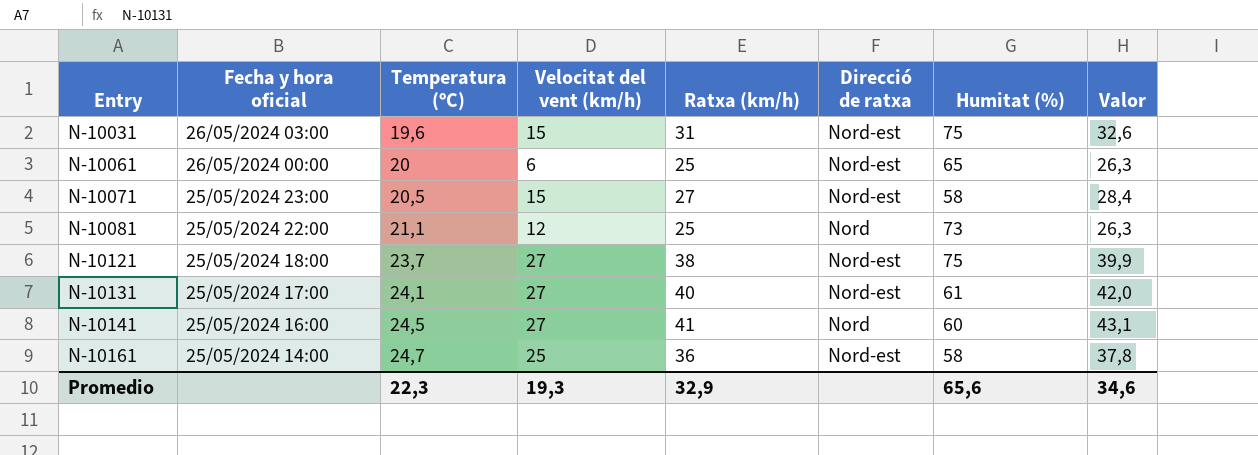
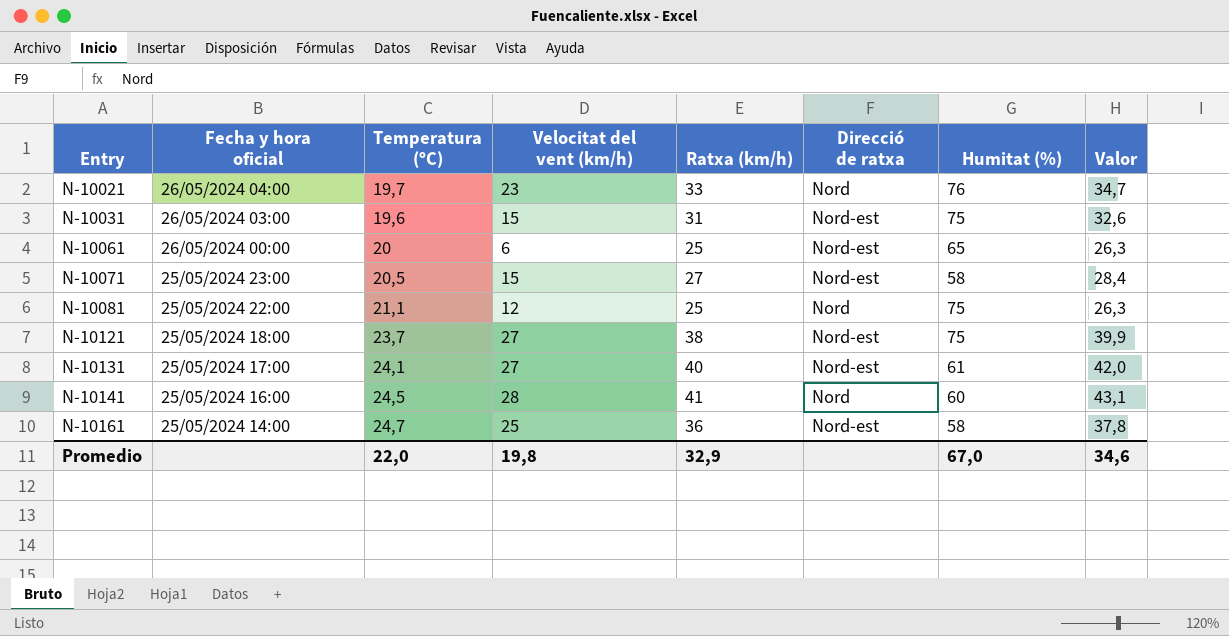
row N-10021: none -> 26/05/2024 04:00 | 19,7 | 23 | 33 | Nord | 76 | 34,7
N-10081 | Humitat (%): 73 -> 75
N-10141 | Velocitat del vent (km/h): 27 -> 28
Promedio | Temperatura (ºC): 22,3 -> 22,0
Promedio | Velocitat del vent (km/h): 19,3 -> 19,8
Promedio | Humitat (%): 65,6 -> 67,0

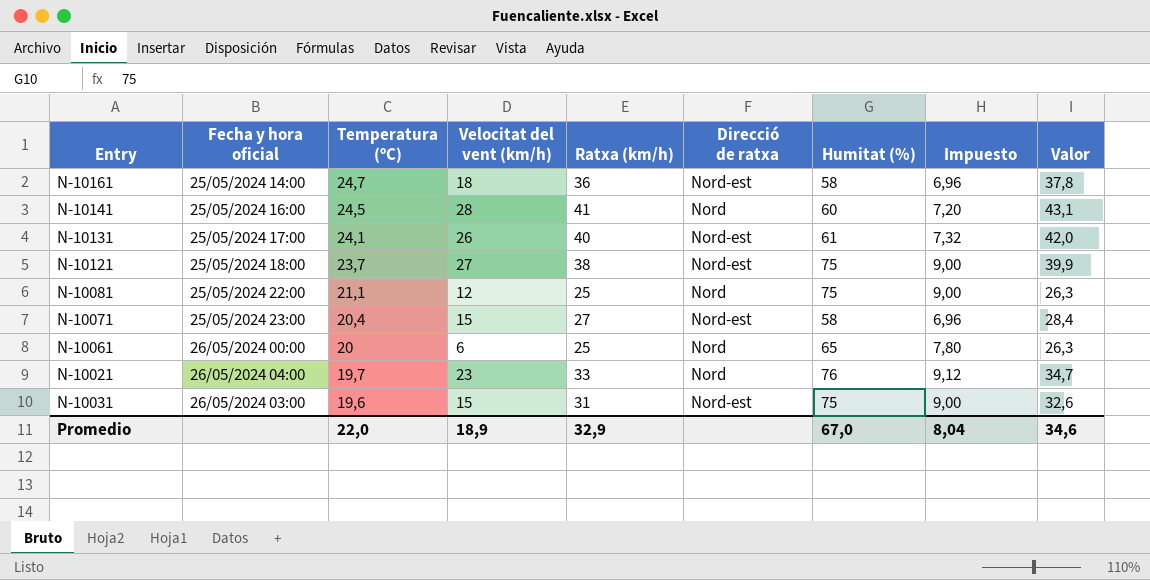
row order: Entry ascending -> Temperatura (ºC) descending
column Impuesto | formula: none -> [Humitat (%)] * 0,12
N-10161 | Velocitat del vent (km/h): 25 -> 18
N-10131 | Velocitat del vent (km/h): 27 -> 26
N-10071 | Temperatura (ºC): 20,5 -> 20,4
N-10061 | Direcció de ratxa: Nord-est -> Nord
Promedio | Velocitat del vent (km/h): 19,8 -> 18,9

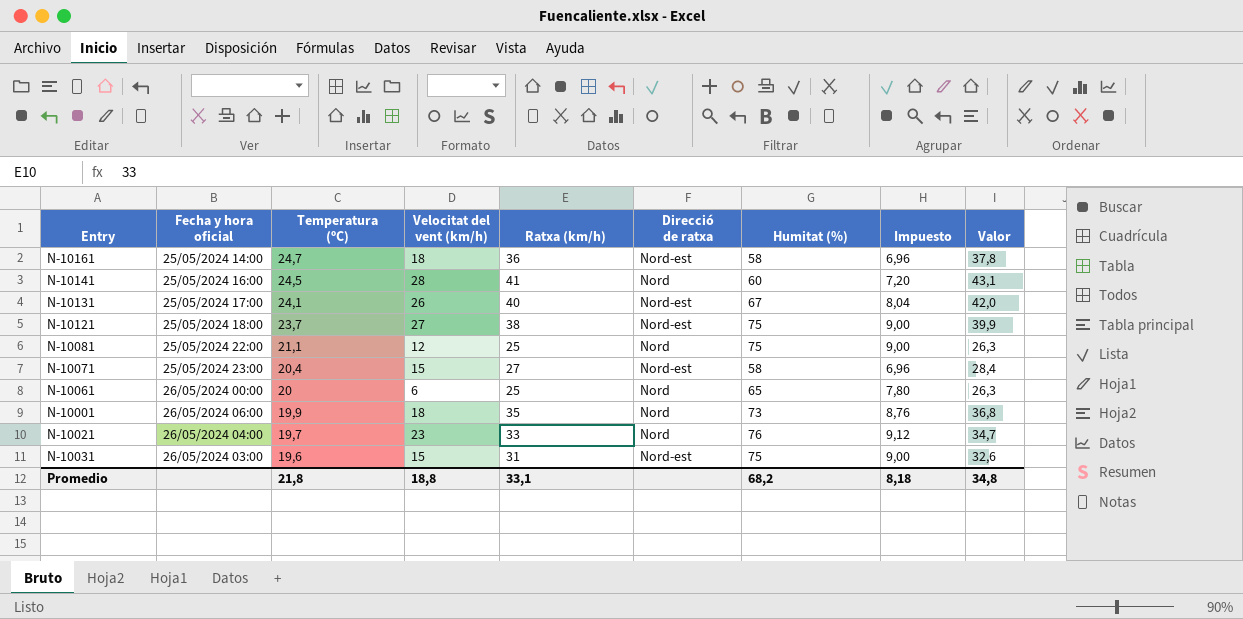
N-10131 | Humitat (%): 61 -> 67
N-10131 | Impuesto: 7,32 -> 8,04
row N-10001: none -> 26/05/2024 06:00 | 19,9 | 18 | 35 | Nord | 73 | 8,76 | 36,8
Promedio | Temperatura (ºC): 22,0 -> 21,8
Promedio | Velocitat del vent (km/h): 18,9 -> 18,8
Promedio | Ratxa (km/h): 32,9 -> 33,1
Promedio | Humitat (%): 67,0 -> 68,2
Promedio | Impuesto: 8,04 -> 8,18
Promedio | Valor: 34,6 -> 34,8

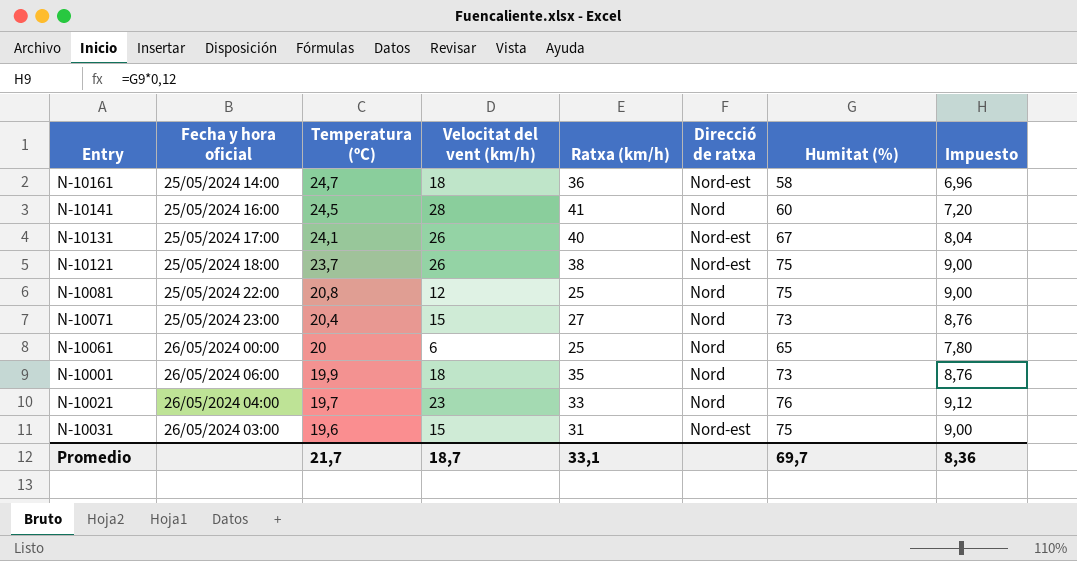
column Valor | formula: [Ratxa (km/h)] * 1,05 -> none
N-10121 | Velocitat del vent (km/h): 27 -> 26
N-10081 | Temperatura (ºC): 21,1 -> 20,8
N-10071 | Direcció de ratxa: Nord-est -> Nord
N-10071 | Humitat (%): 58 -> 73
N-10071 | Impuesto: 6,96 -> 8,76
Promedio | Temperatura (ºC): 21,8 -> 21,7
Promedio | Velocitat del vent (km/h): 18,8 -> 18,7
Promedio | Humitat (%): 68,2 -> 69,7
Promedio | Impuesto: 8,18 -> 8,36

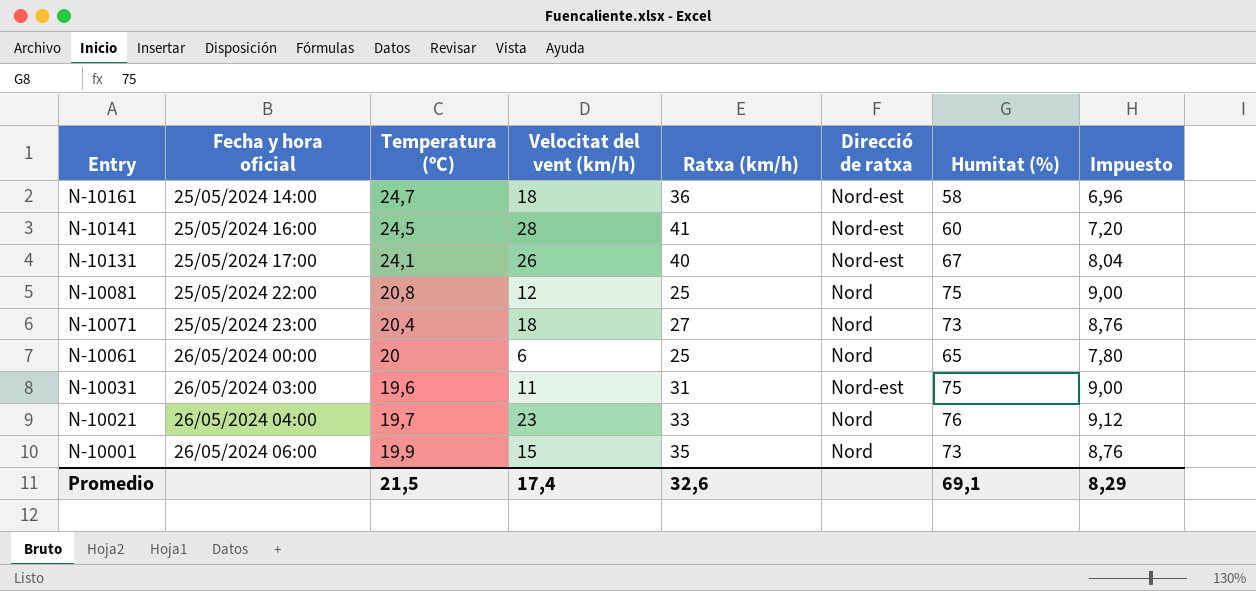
row order: Temperatura (ºC) descending -> Entry descending
row N-10121: 25/05/2024 18:00 | 23,7 | 26 | 38 | Nord-est | 75 | 9,00 -> none
N-10141 | Direcció de ratxa: Nord -> Nord-est
N-10071 | Velocitat del vent (km/h): 15 -> 18
N-10031 | Velocitat del vent (km/h): 15 -> 11
N-10001 | Velocitat del vent (km/h): 18 -> 15
Promedio | Temperatura (ºC): 21,7 -> 21,5
Promedio | Velocitat del vent (km/h): 18,7 -> 17,4
Promedio | Ratxa (km/h): 33,1 -> 32,6
Promedio | Humitat (%): 69,7 -> 69,1
Promedio | Impuesto: 8,36 -> 8,29

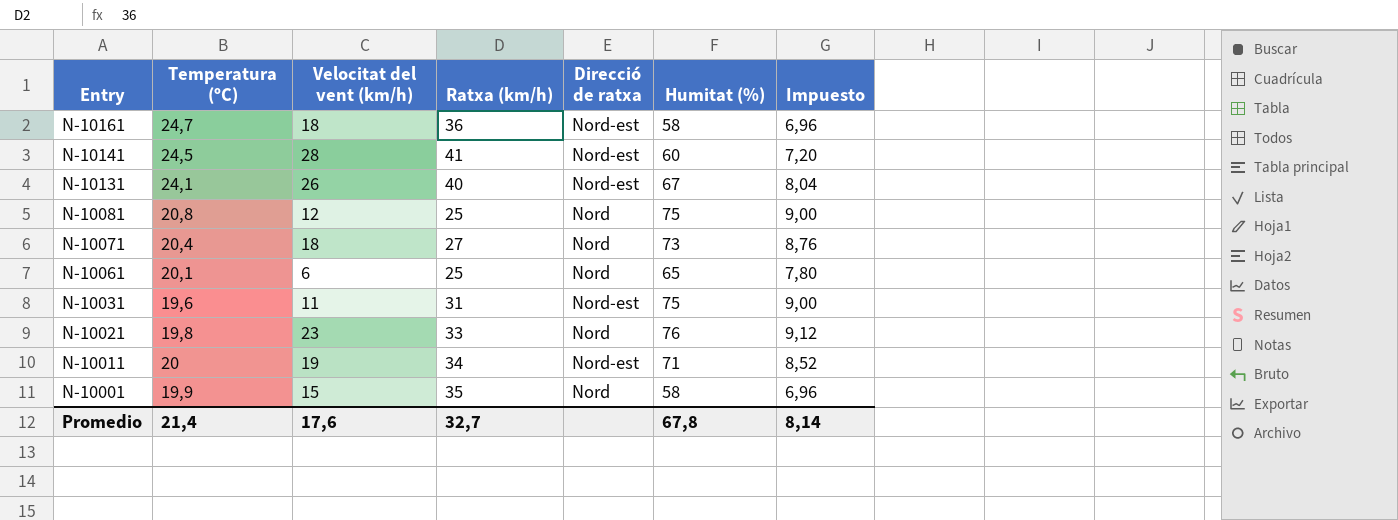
column Fecha y hora oficial | position: 2 -> none
N-10061 | Temperatura (ºC): 20 -> 20,1
N-10021 | Temperatura (ºC): 19,7 -> 19,8
row N-10011: none -> 20 | 19 | 34 | Nord-est | 71 | 8,52
N-10001 | Humitat (%): 73 -> 58
N-10001 | Impuesto: 8,76 -> 6,96
Promedio | Temperatura (ºC): 21,5 -> 21,4
Promedio | Velocitat del vent (km/h): 17,4 -> 17,6
Promedio | Ratxa (km/h): 32,6 -> 32,7
Promedio | Humitat (%): 69,1 -> 67,8
Promedio | Impuesto: 8,29 -> 8,14

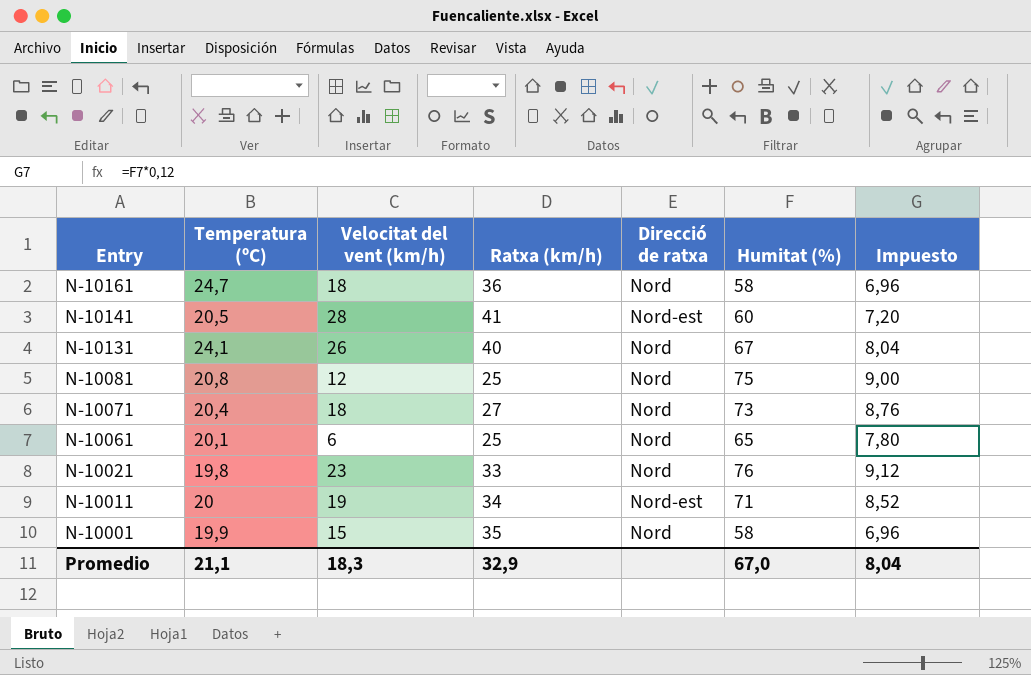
row N-10031: 19,6 | 11 | 31 | Nord-est | 75 | 9,00 -> none
N-10161 | Direcció de ratxa: Nord-est -> Nord
N-10141 | Temperatura (ºC): 24,5 -> 20,5
N-10131 | Direcció de ratxa: Nord-est -> Nord
Promedio | Temperatura (ºC): 21,4 -> 21,1
Promedio | Velocitat del vent (km/h): 17,6 -> 18,3
Promedio | Ratxa (km/h): 32,7 -> 32,9
Promedio | Humitat (%): 67,8 -> 67,0
Promedio | Impuesto: 8,14 -> 8,04

